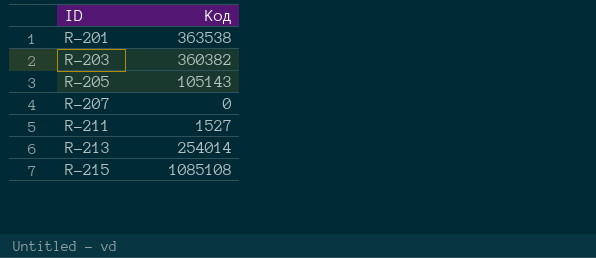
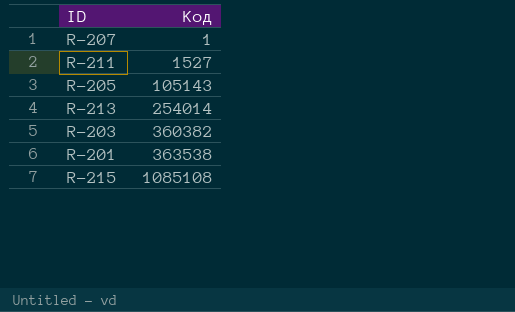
row order: ID ascending -> Код ascending
R-207 | Код: 0 -> 1

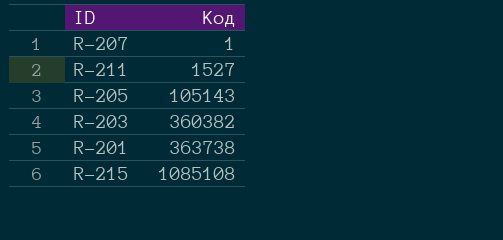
row R-213: 254014 -> none
R-201 | Код: 363538 -> 363738

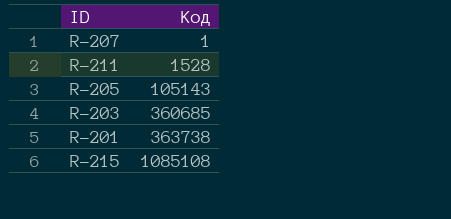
R-211 | Код: 1527 -> 1528
R-203 | Код: 360382 -> 360685

